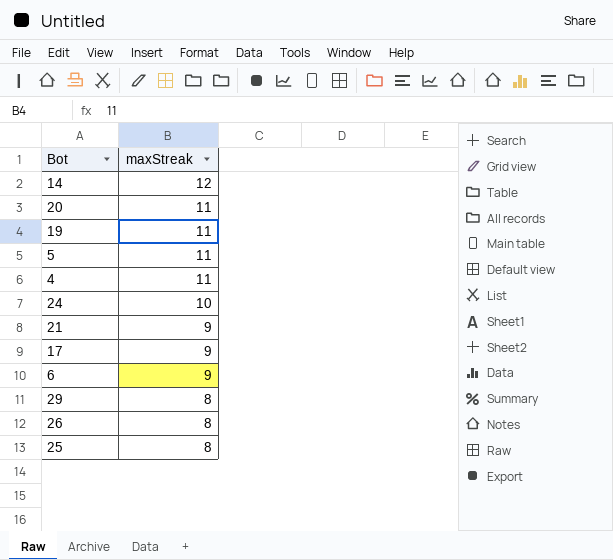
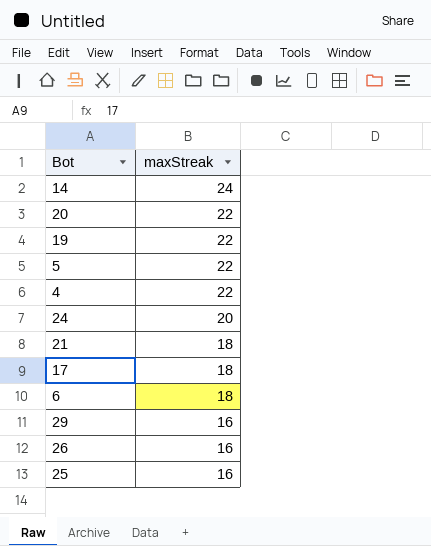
14 | maxStreak: 12 -> 24
20 | maxStreak: 11 -> 22
19 | maxStreak: 11 -> 22
5 | maxStreak: 11 -> 22
4 | maxStreak: 11 -> 22
24 | maxStreak: 10 -> 20
21 | maxStreak: 9 -> 18
17 | maxStreak: 9 -> 18
6 | maxStreak: 9 -> 18
29 | maxStreak: 8 -> 16
26 | maxStreak: 8 -> 16
25 | maxStreak: 8 -> 16

